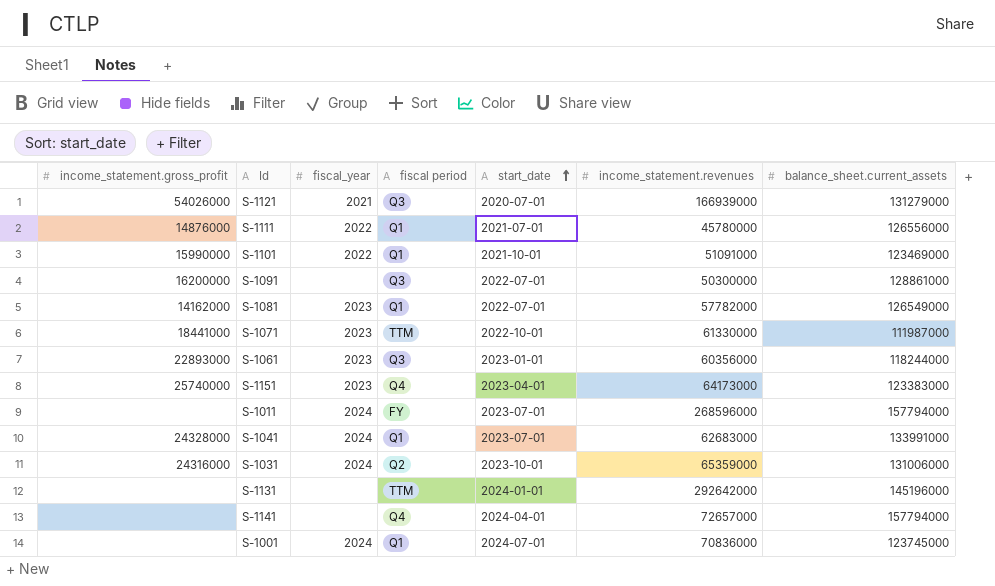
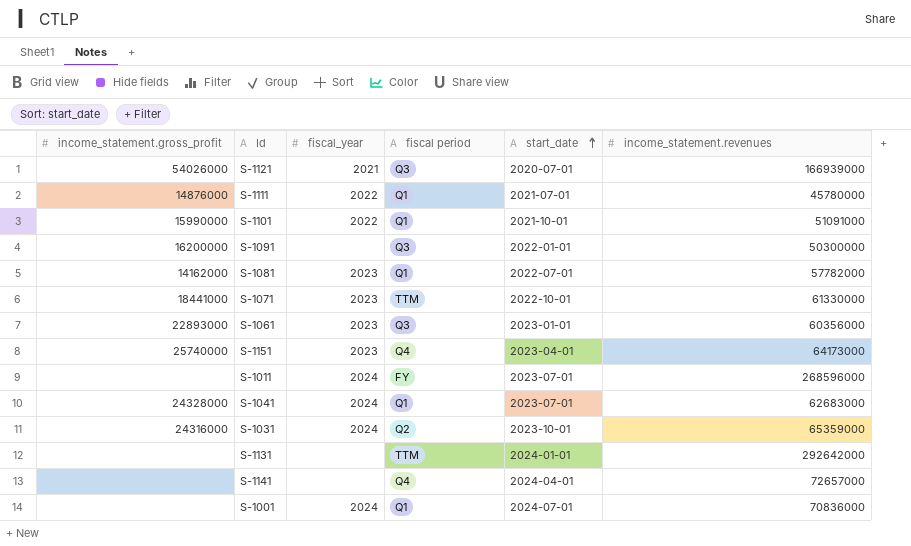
column balance_sheet.current_assets | position: 7 -> none
S-1091 | start_date: 2022-07-01 -> 2022-01-01

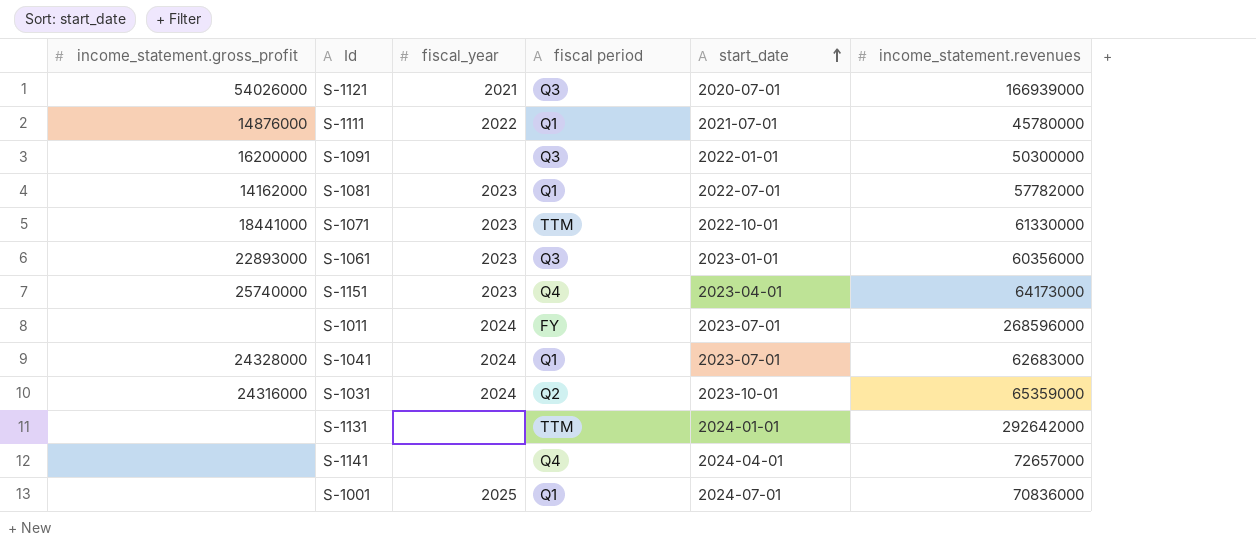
row S-1101: 15990000 | 2022 | Q1 | 2021-10-01 | 51091000 -> none
S-1001 | fiscal_year: 2024 -> 2025

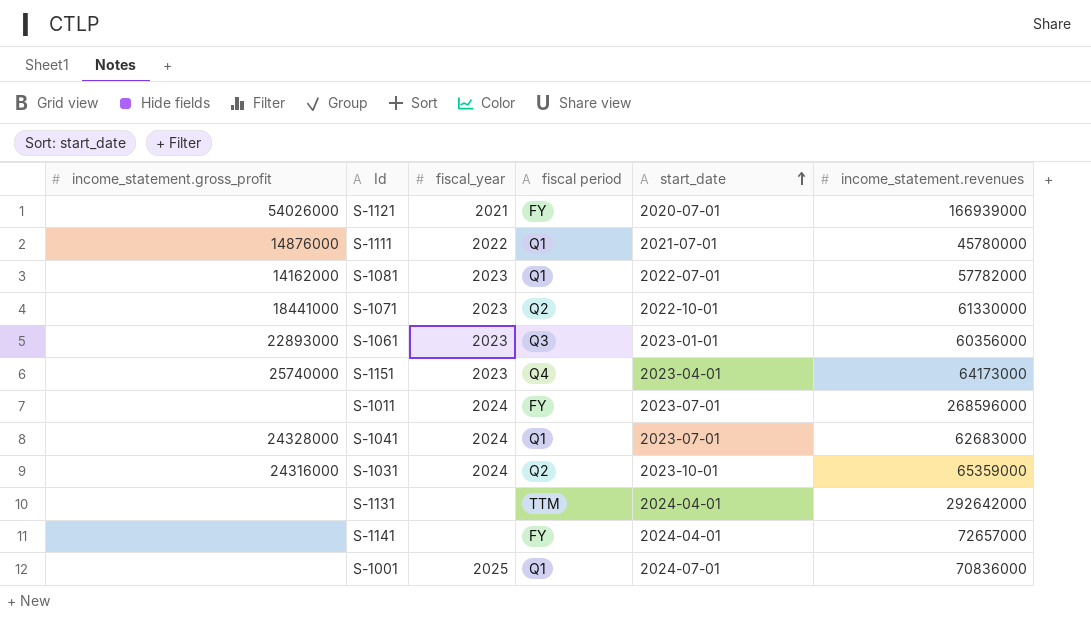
row S-1091: 16200000 | none | Q3 | 2022-01-01 | 50300000 -> none
S-1121 | fiscal period: Q3 -> FY
S-1071 | fiscal period: TTM -> Q2
S-1131 | start_date: 2024-01-01 -> 2024-04-01
S-1141 | fiscal period: Q4 -> FY

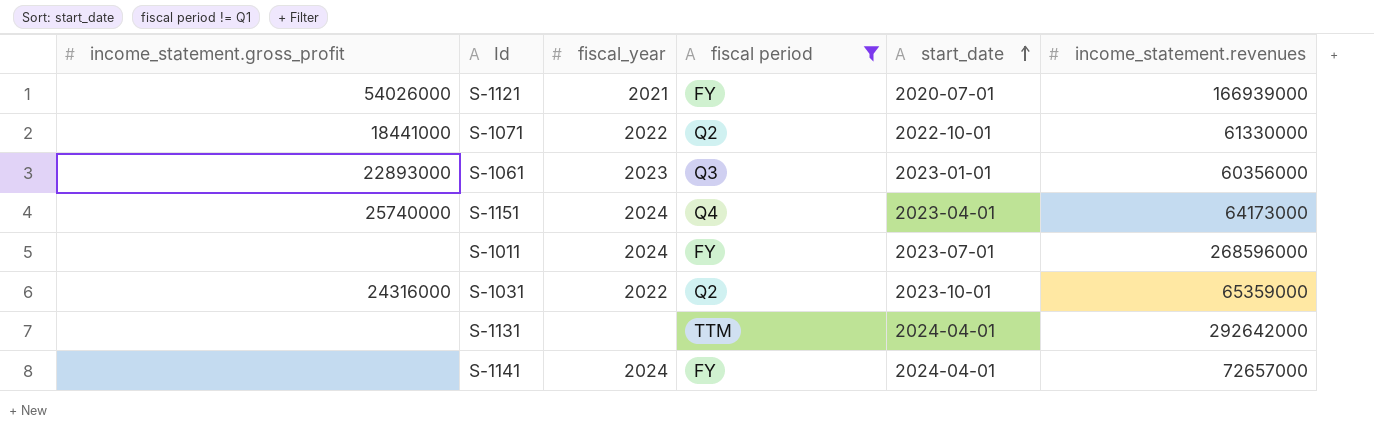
filter: none -> fiscal period != Q1
S-1071 | fiscal_year: 2023 -> 2022
S-1151 | fiscal_year: 2023 -> 2024
S-1031 | fiscal_year: 2024 -> 2022
S-1141 | fiscal_year: none -> 2024

